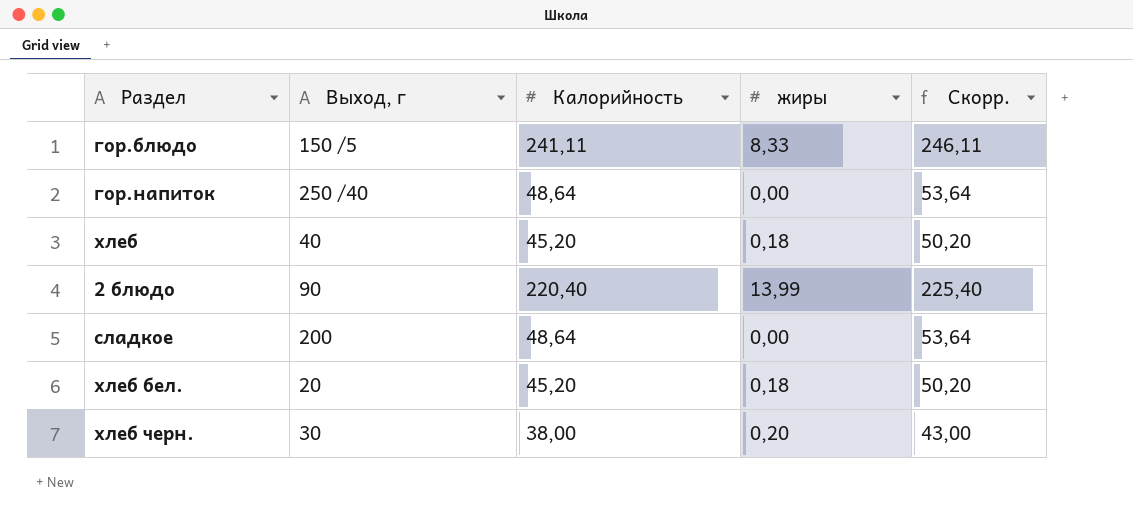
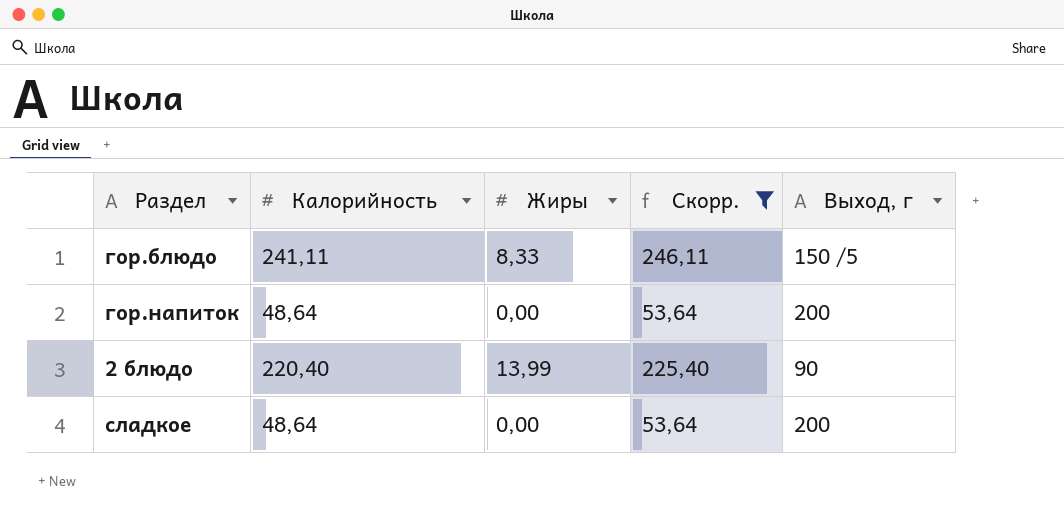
filter: none -> Скорр. >= 53,64
column name: жиры -> Жиры
column Выход, г | position: 2 -> 5
гор.напиток | Выход, г: 250 /40 -> 200

